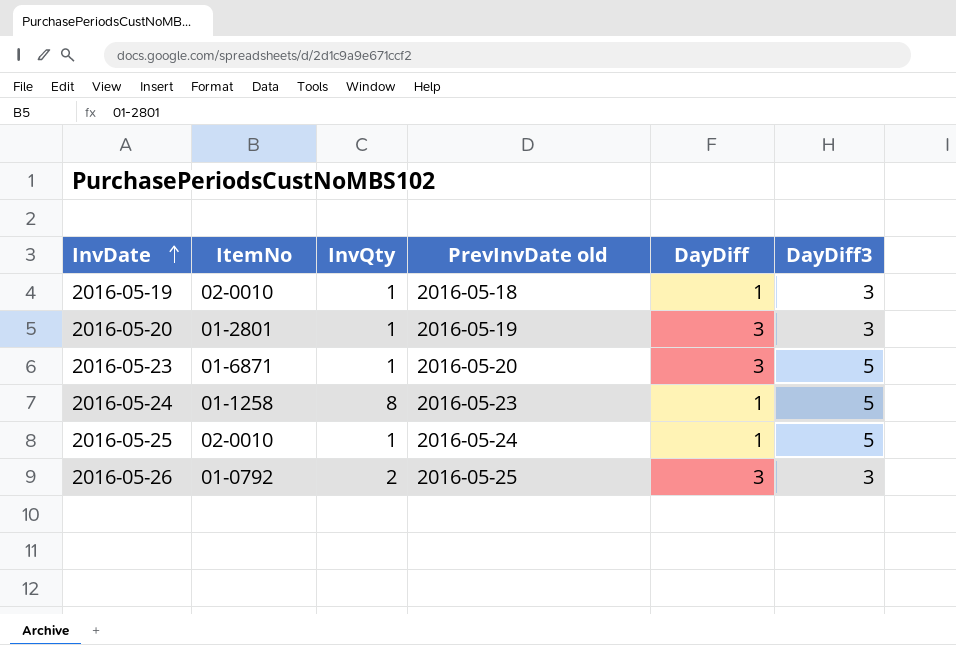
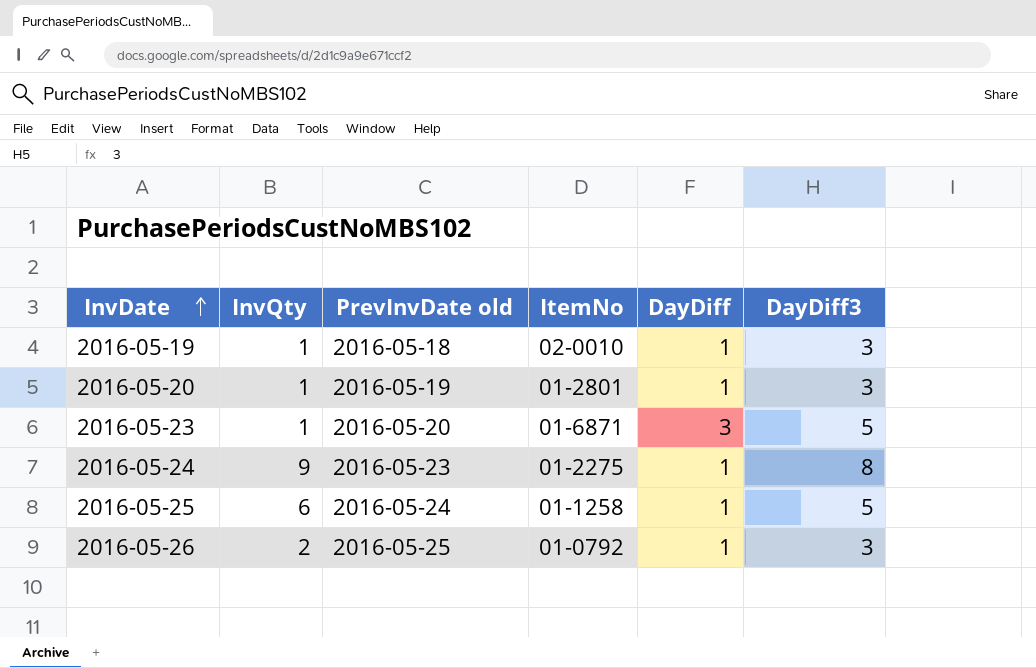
column ItemNo | position: 2 -> 4
2016-05-20 | DayDiff: 3 -> 1
2016-05-24 | InvQty: 8 -> 9
2016-05-24 | ItemNo: 01-1258 -> 01-2275
2016-05-24 | DayDiff3: 5 -> 8
2016-05-25 | InvQty: 1 -> 6
2016-05-25 | ItemNo: 02-0010 -> 01-1258
2016-05-26 | DayDiff: 3 -> 1

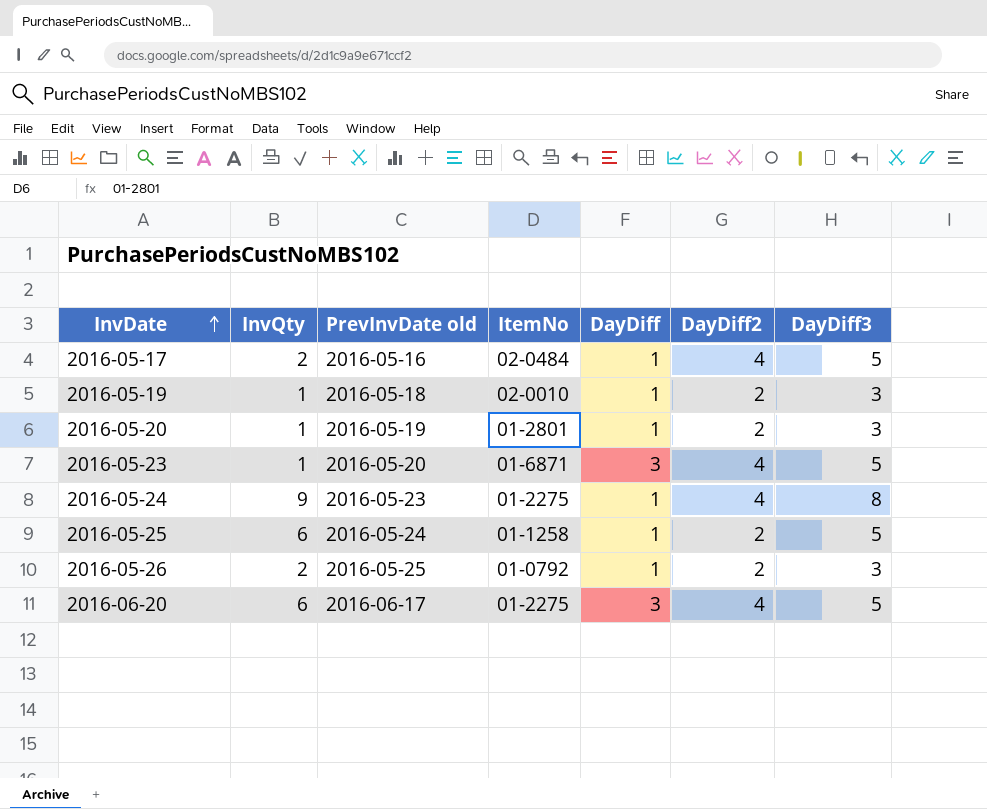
column DayDiff2 | position: none -> 6
row 2016-05-17: none -> 2 | 2016-05-16 | 02-0484 | 1 | 4 | 5
row 2016-06-20: none -> 6 | 2016-06-17 | 01-2275 | 3 | 4 | 5

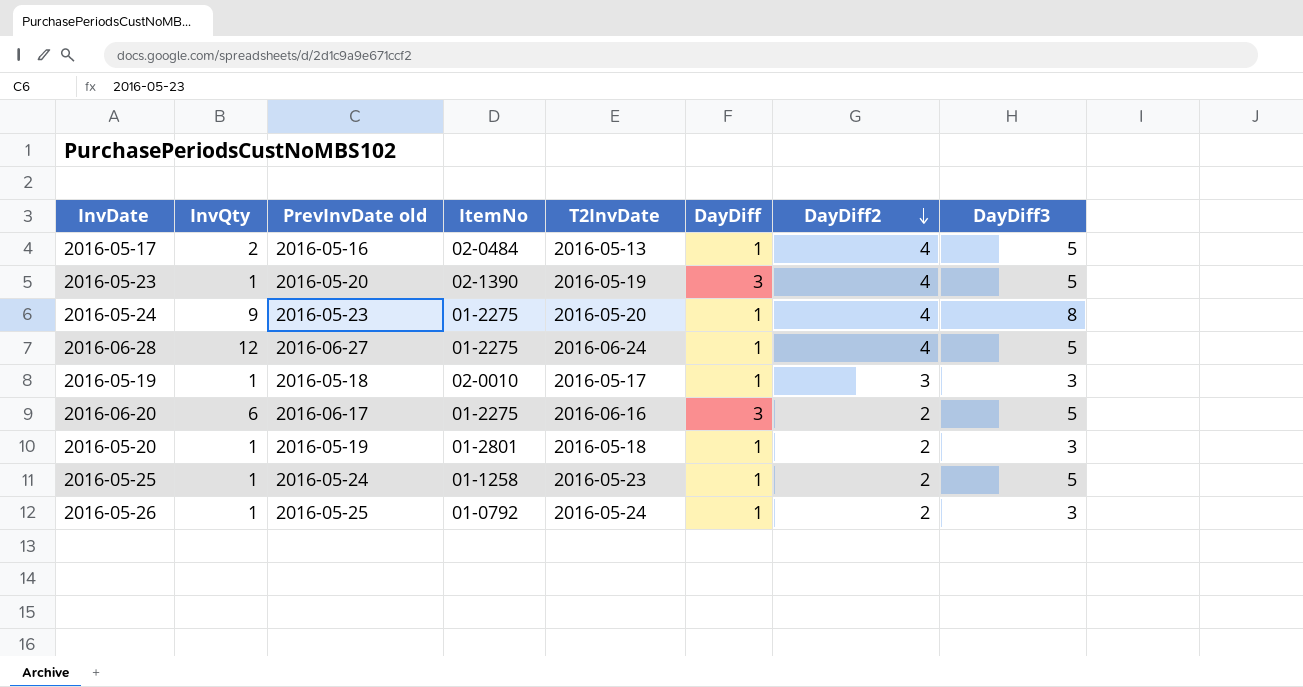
row order: InvDate ascending -> DayDiff2 descending
column T2InvDate | position: none -> 5
2016-05-23 | ItemNo: 01-6871 -> 02-1390
row 2016-06-28: none -> 12 | 2016-06-27 | 01-2275 | 2016-06-24 | 1 | 4 | 5
2016-05-19 | DayDiff2: 2 -> 3
2016-06-20 | DayDiff2: 4 -> 2
2016-05-25 | InvQty: 6 -> 1
2016-05-26 | InvQty: 2 -> 1

